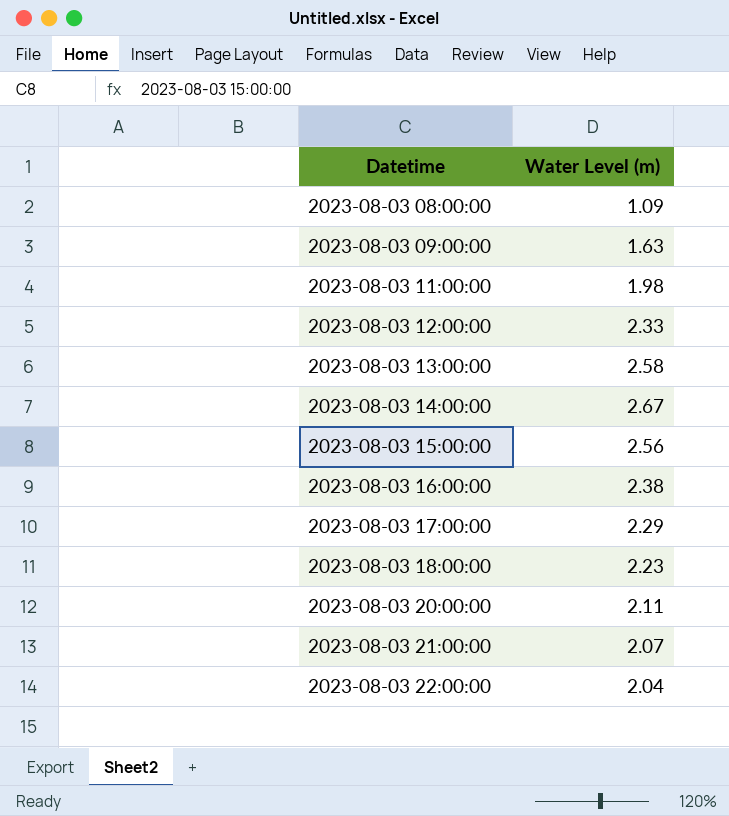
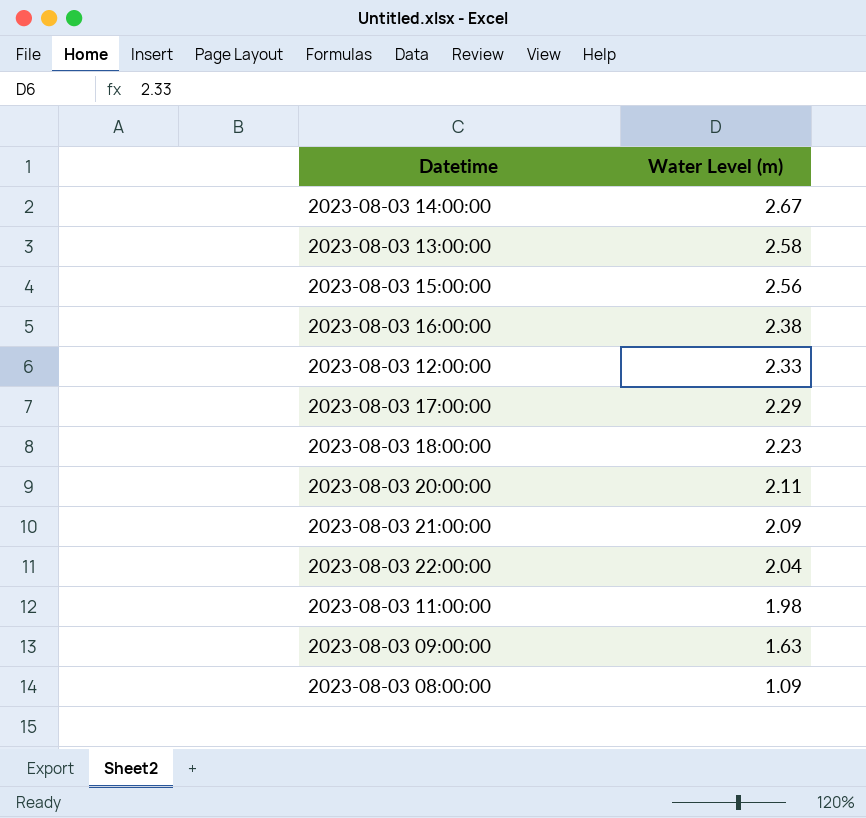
row order: Datetime ascending -> Water Level (m) descending
2023-08-03 21:00:00 | Water Level (m): 2.07 -> 2.09

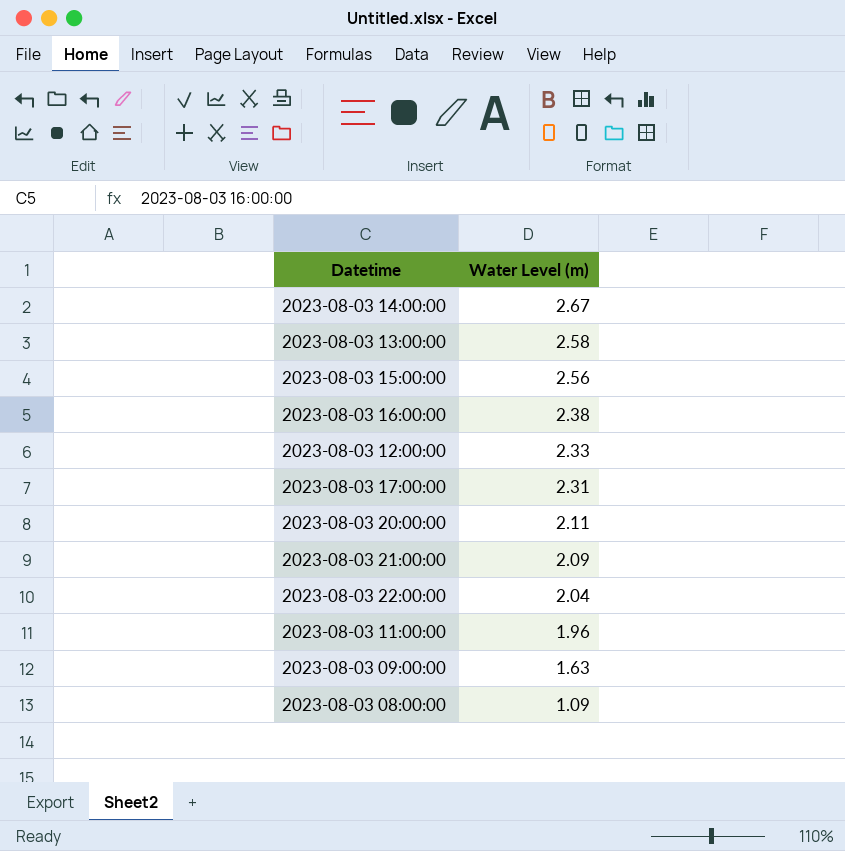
row 2023-08-03 18:00:00: 2.23 -> none
2023-08-03 17:00:00 | Water Level (m): 2.29 -> 2.31
2023-08-03 11:00:00 | Water Level (m): 1.98 -> 1.96

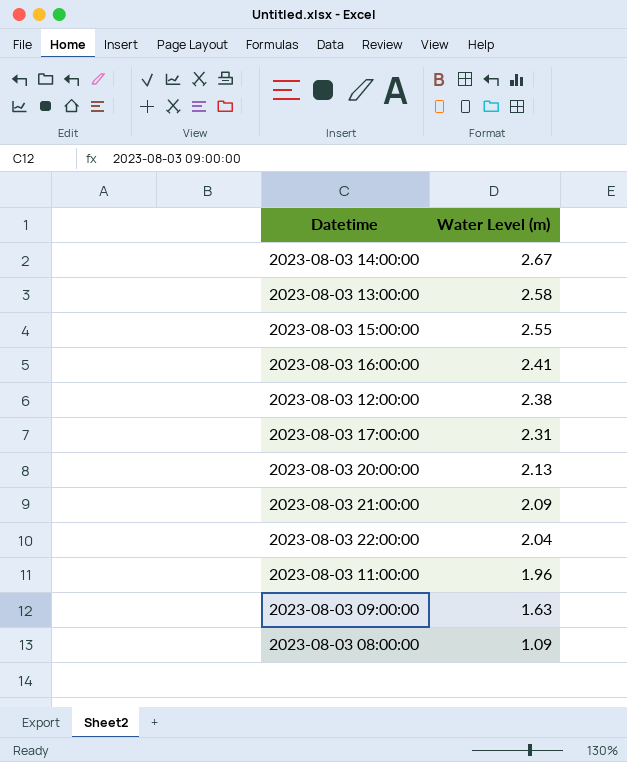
2023-08-03 15:00:00 | Water Level (m): 2.56 -> 2.55
2023-08-03 16:00:00 | Water Level (m): 2.38 -> 2.41
2023-08-03 12:00:00 | Water Level (m): 2.33 -> 2.38
2023-08-03 20:00:00 | Water Level (m): 2.11 -> 2.13

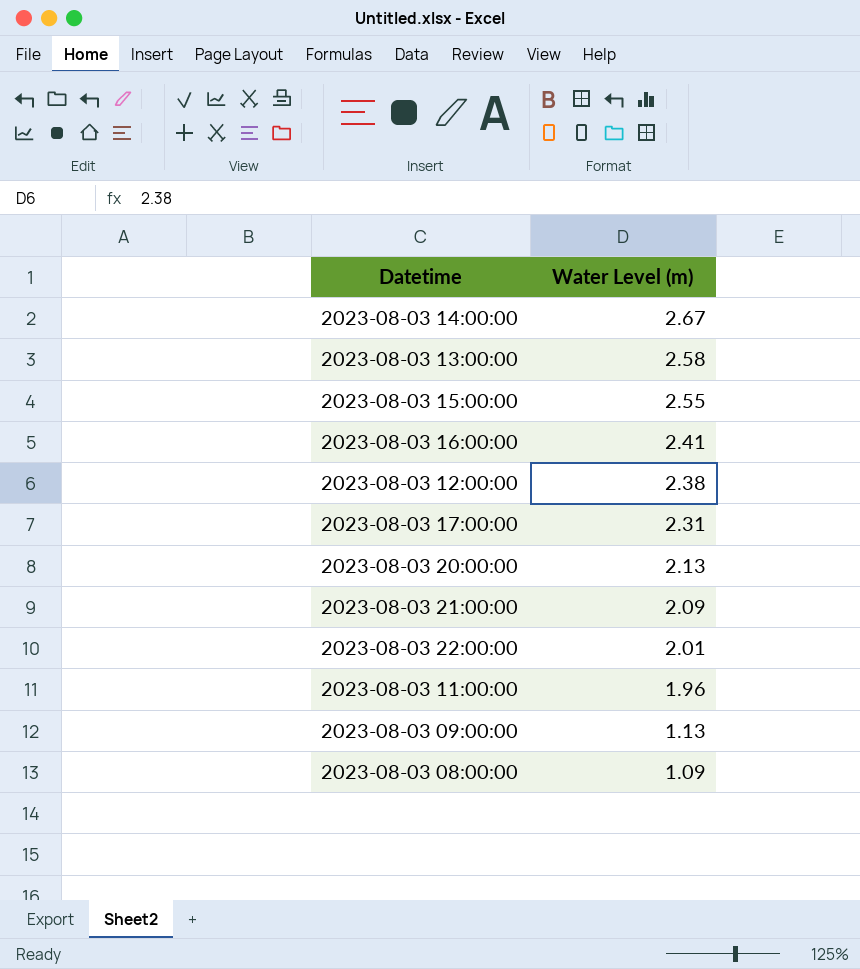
2023-08-03 22:00:00 | Water Level (m): 2.04 -> 2.01
2023-08-03 09:00:00 | Water Level (m): 1.63 -> 1.13

